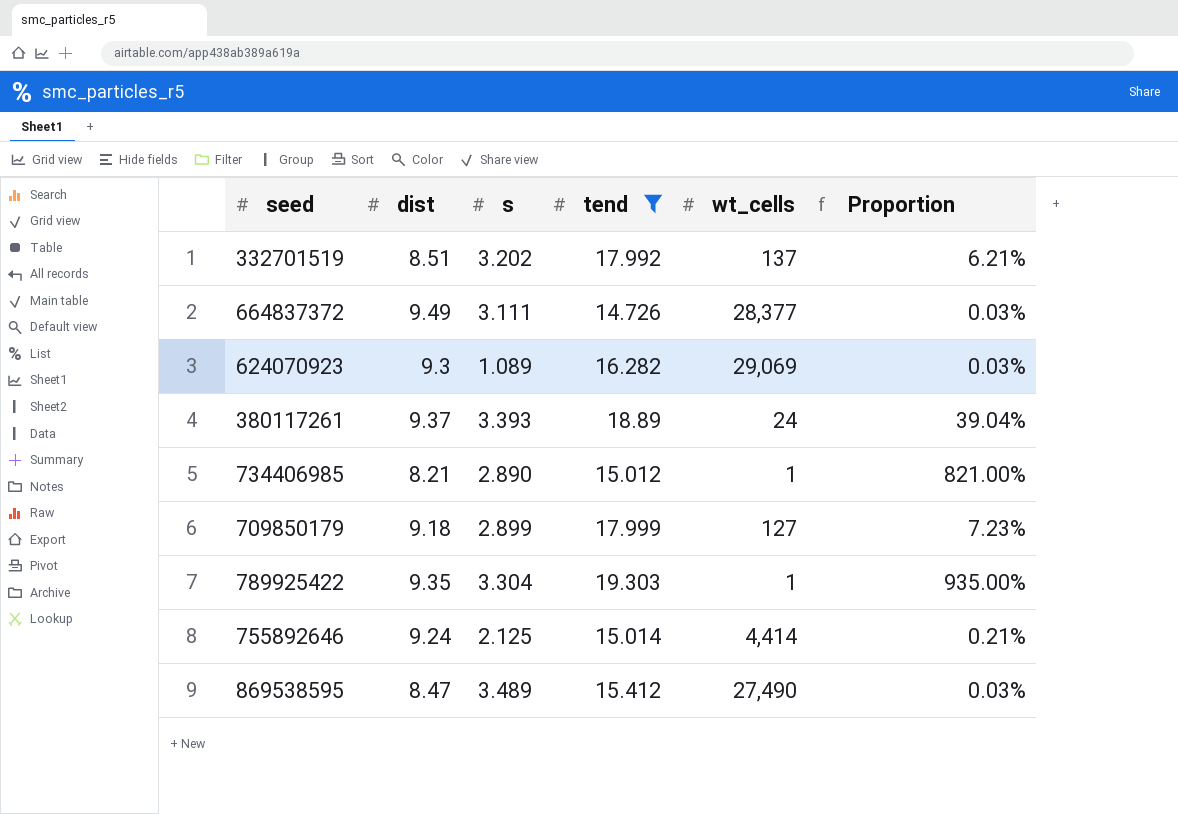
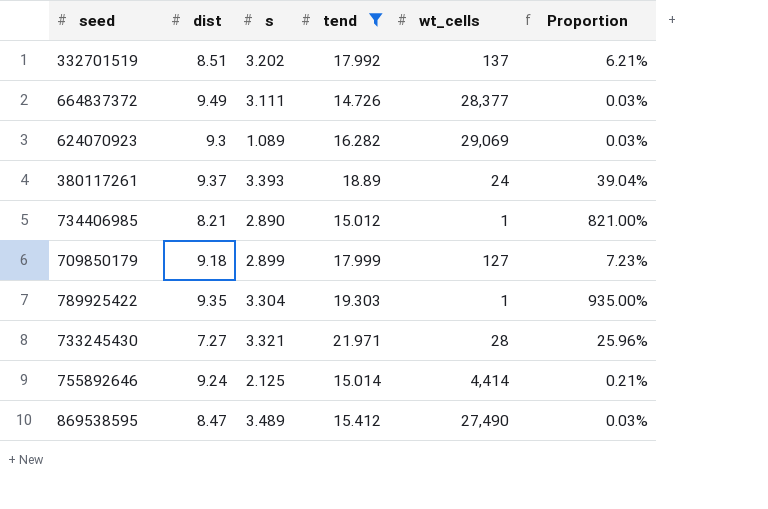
row 733245430: none -> 7.27 | 3.321 | 21.971 | 28 | 25.96%

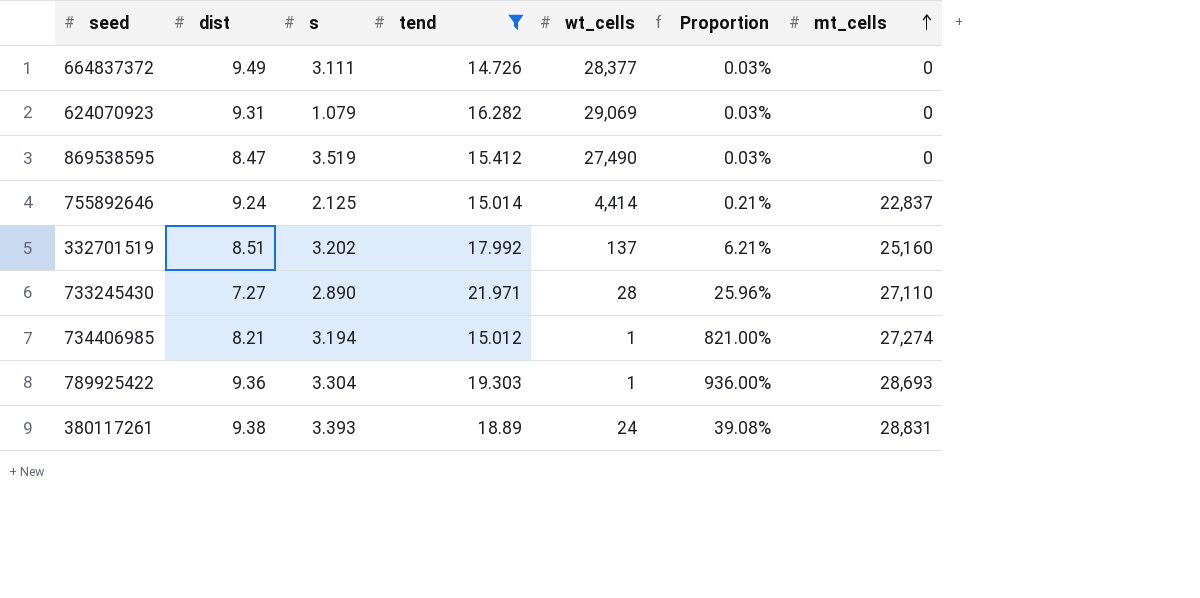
row order: none -> mt_cells ascending
column mt_cells | position: none -> 7
row 709850179: 9.18 | 2.899 | 17.999 | 127 | 7.23% -> none
624070923 | dist: 9.3 -> 9.31
624070923 | s: 1.089 -> 1.079
869538595 | s: 3.489 -> 3.519
733245430 | s: 3.321 -> 2.890
734406985 | s: 2.890 -> 3.194
789925422 | dist: 9.35 -> 9.36
789925422 | Proportion: 935.00% -> 936.00%
380117261 | dist: 9.37 -> 9.38
380117261 | Proportion: 39.04% -> 39.08%

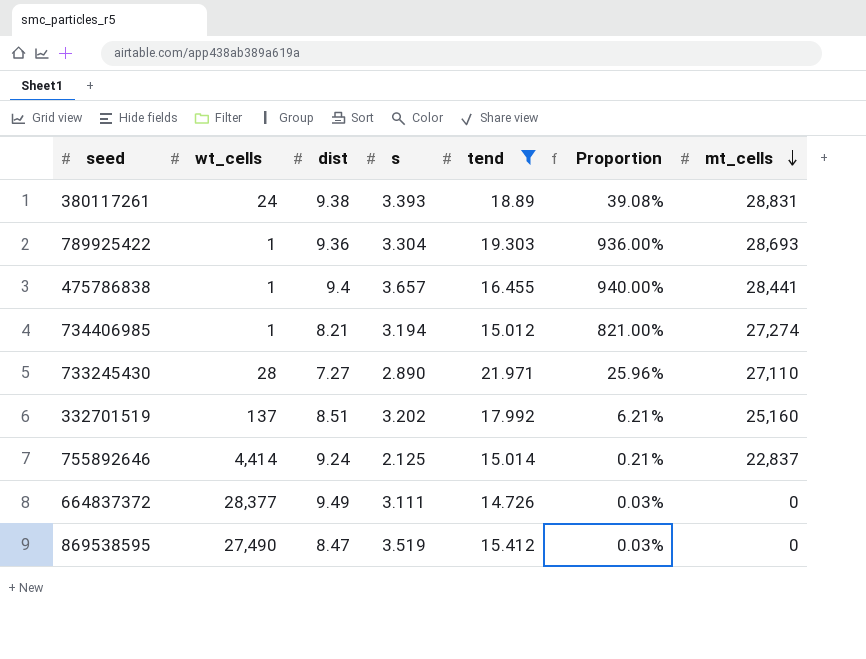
row order: mt_cells ascending -> mt_cells descending
column wt_cells | position: 5 -> 2
row 624070923: 9.31 | 1.079 | 16.282 | 29,069 | 0.03% | 0 -> none
row 475786838: none -> 1 | 9.4 | 3.657 | 16.455 | 940.00% | 28,441

